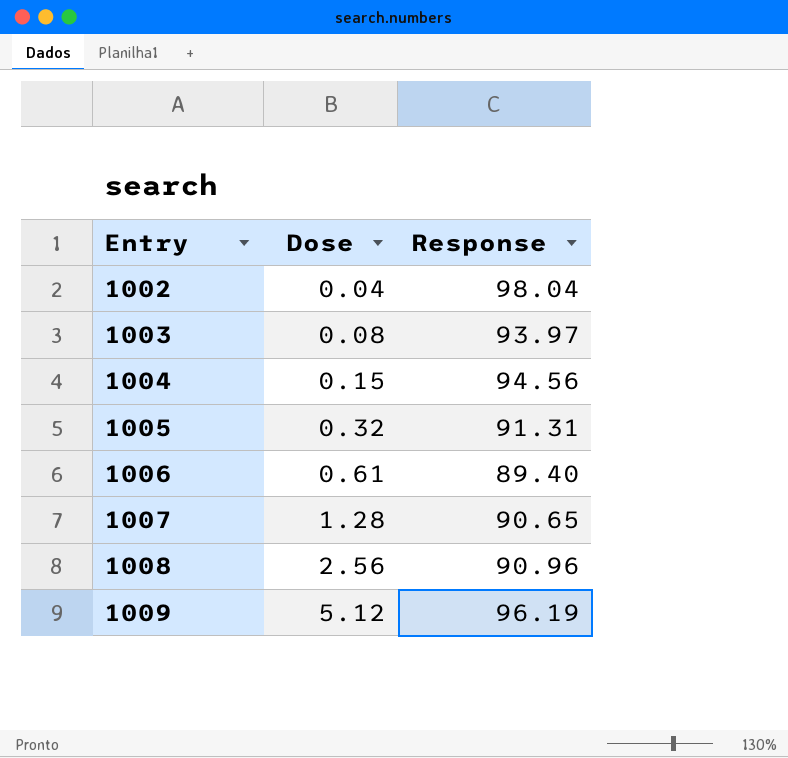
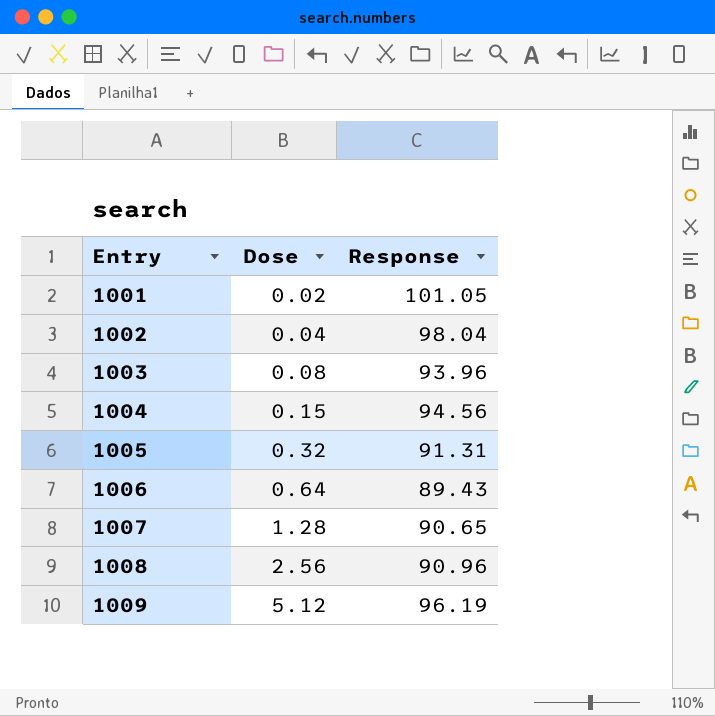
row 1001: none -> 0.02 | 101.05
1003 | Response: 93.97 -> 93.96
1006 | Dose: 0.61 -> 0.64
1006 | Response: 89.40 -> 89.43

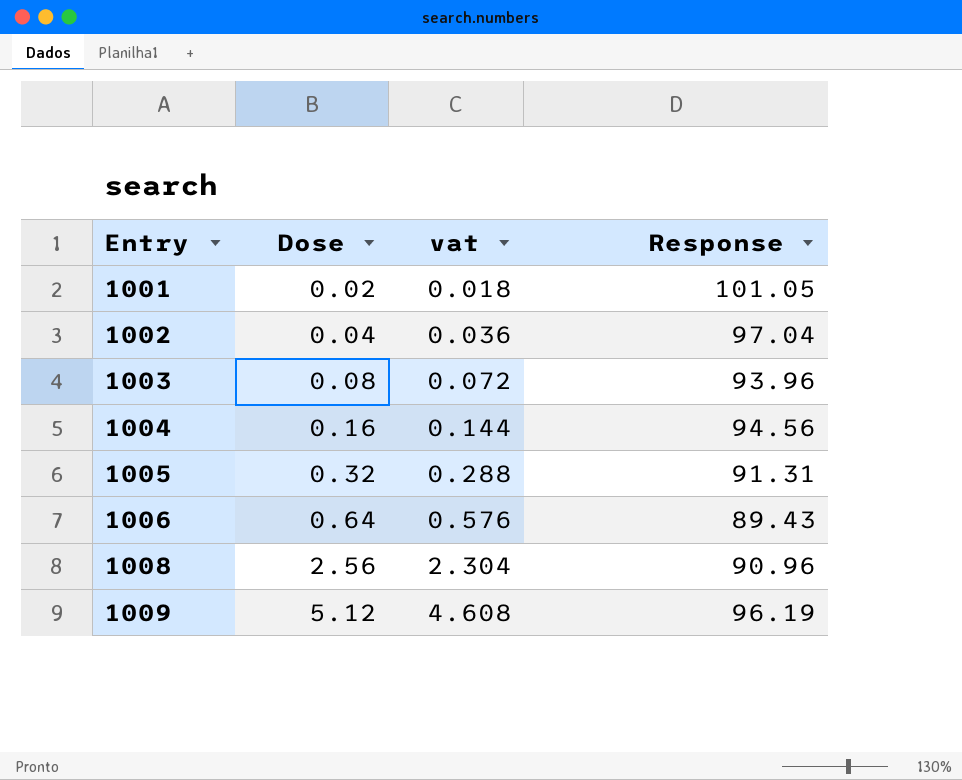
column vat | formula: none -> [Dose] * 0.9
row 1007: 1.28 | 90.65 -> none
1002 | Response: 98.04 -> 97.04
1004 | Dose: 0.15 -> 0.16

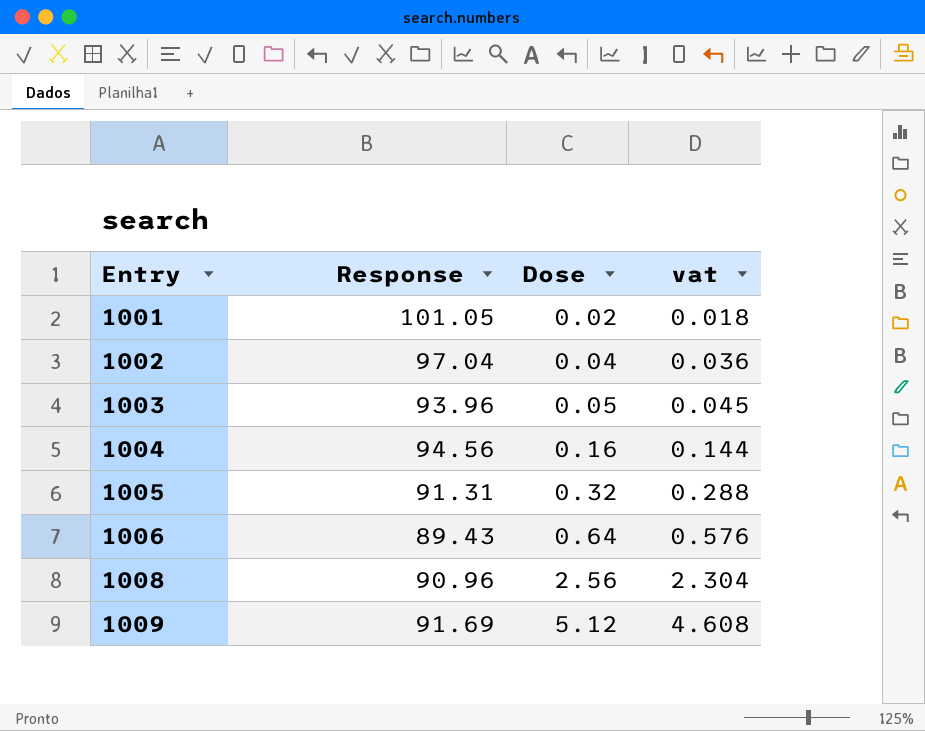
column Response | position: 4 -> 2
1003 | Dose: 0.08 -> 0.05
1003 | vat: 0.072 -> 0.045
1009 | Response: 96.19 -> 91.69

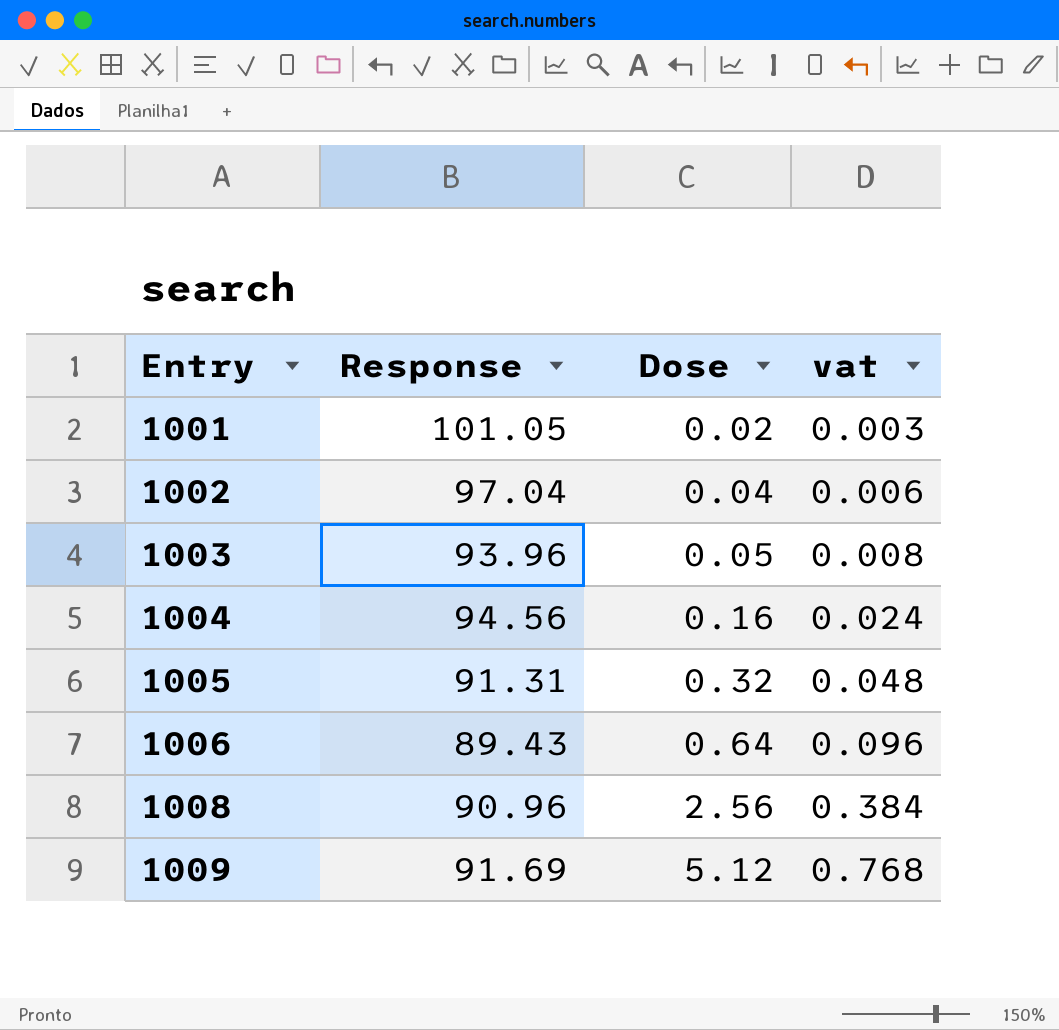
column vat | formula: [Dose] * 0.9 -> [Dose] * 0.15

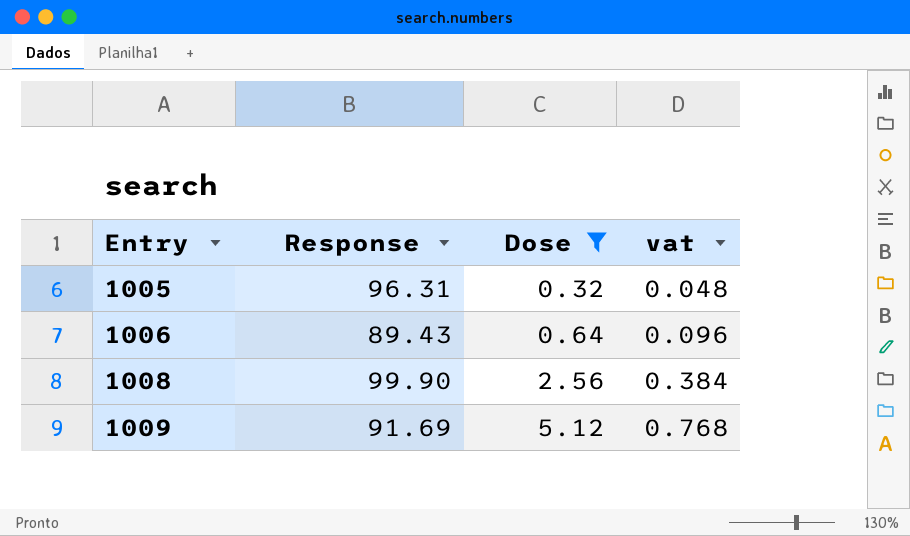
filter: none -> Dose >= 0.32
1005 | Response: 91.31 -> 96.31
1008 | Response: 90.96 -> 99.90

